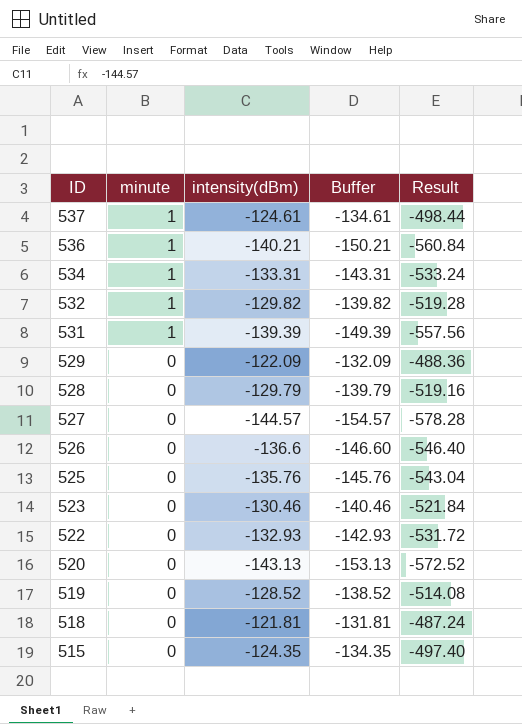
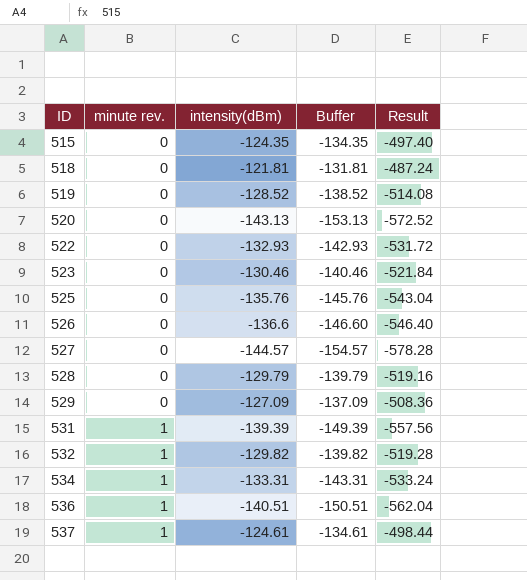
row order: ID descending -> ID ascending
column name: minute -> minute rev.
529 | intensity(dBm): -122.09 -> -127.09
529 | Buffer: -132.09 -> -137.09
529 | Result: -488.36 -> -508.36
536 | intensity(dBm): -140.21 -> -140.51
536 | Buffer: -150.21 -> -150.51
536 | Result: -560.84 -> -562.04

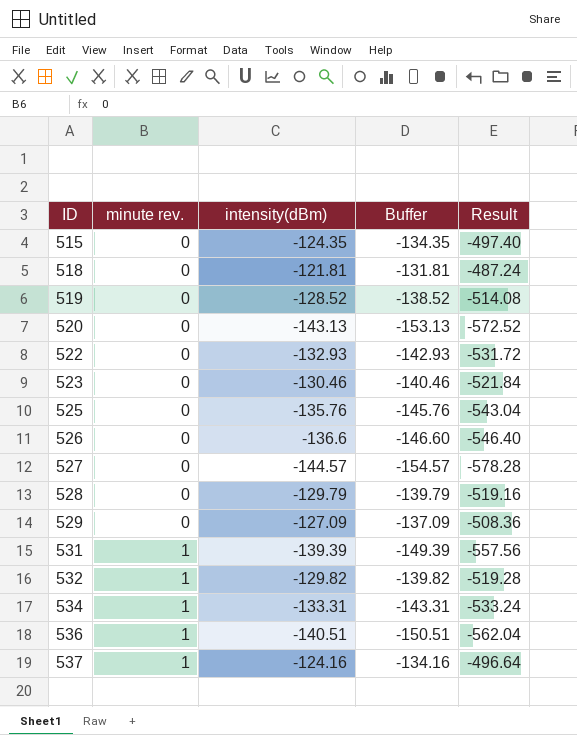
537 | intensity(dBm): -124.61 -> -124.16
537 | Buffer: -134.61 -> -134.16
537 | Result: -498.44 -> -496.64

